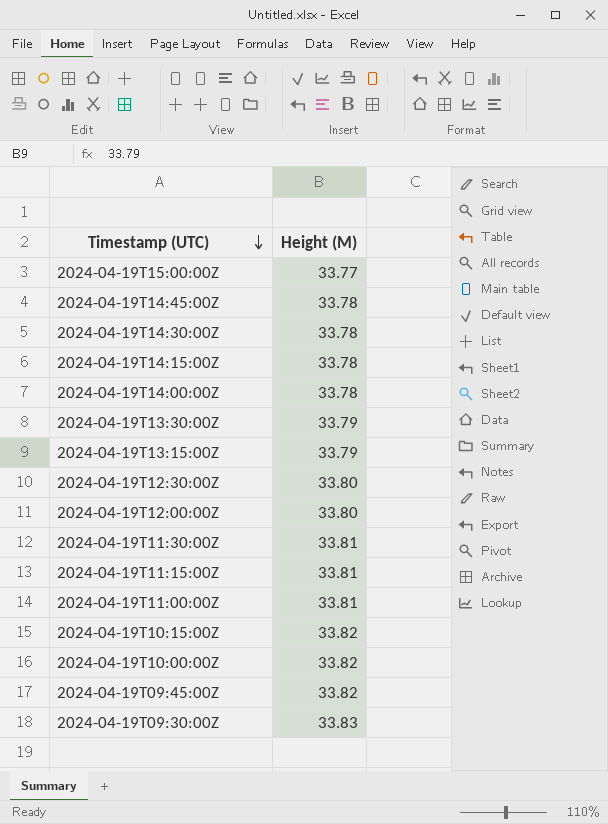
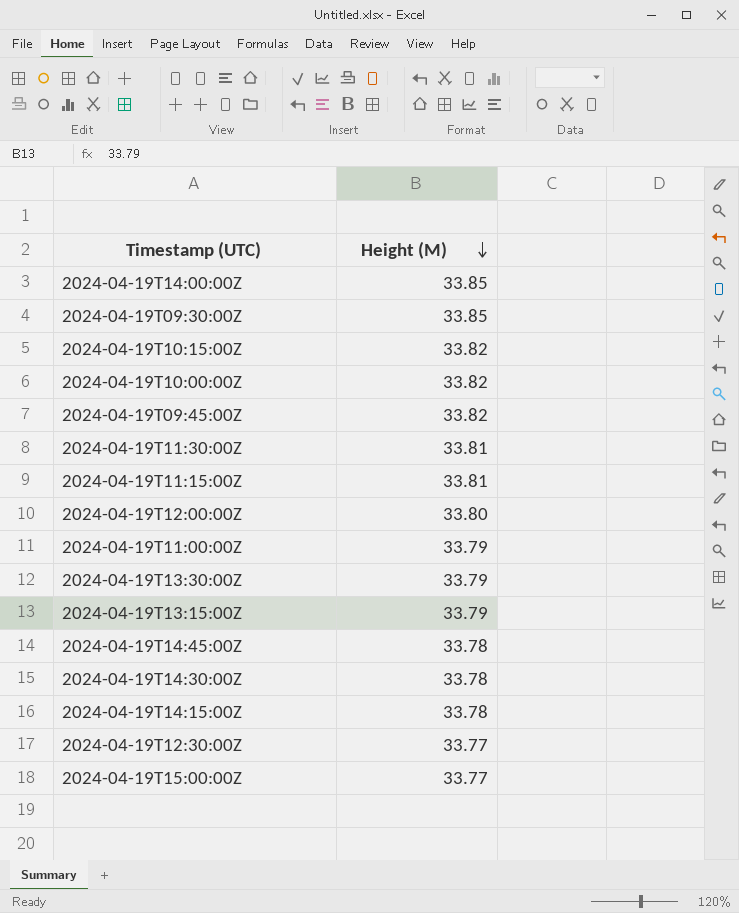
row order: Timestamp (UTC) descending -> Height (M) descending
2024-04-19T14:00:00Z | Height (M): 33.78 -> 33.85
2024-04-19T09:30:00Z | Height (M): 33.83 -> 33.85
2024-04-19T11:00:00Z | Height (M): 33.81 -> 33.79
2024-04-19T12:30:00Z | Height (M): 33.80 -> 33.77

